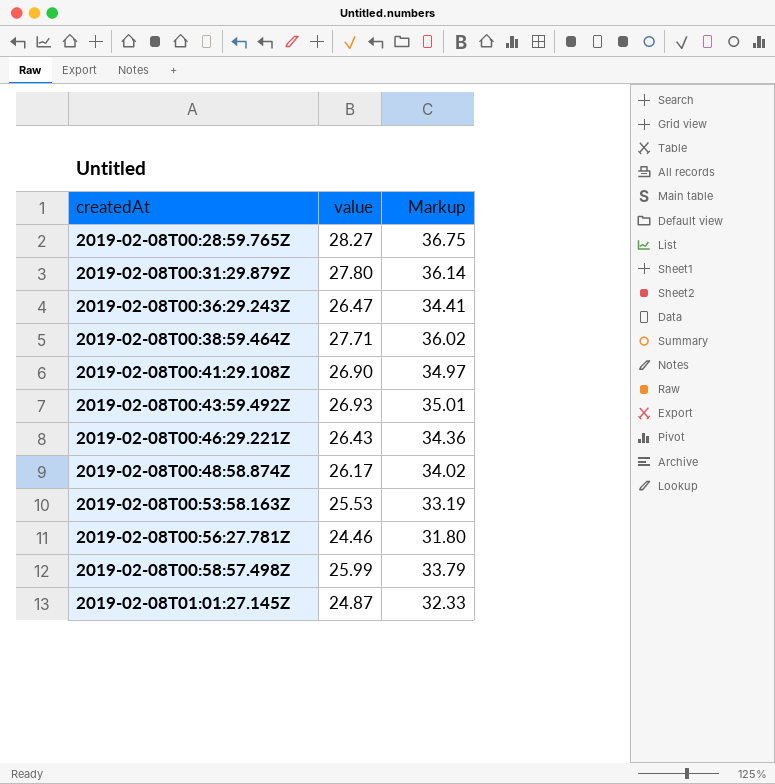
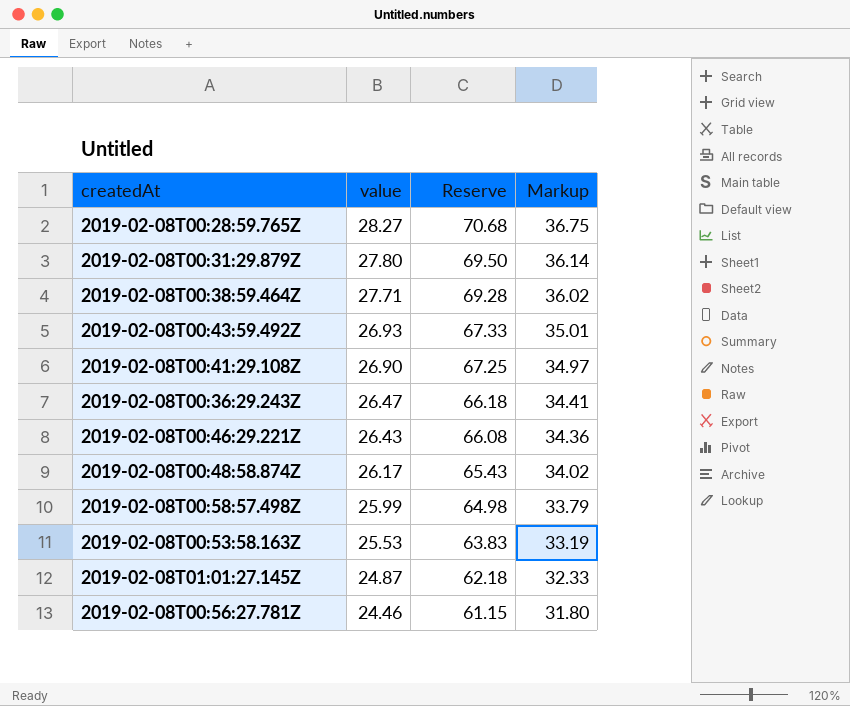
row order: createdAt ascending -> value descending
column Reserve | formula: none -> [value] * 2.5

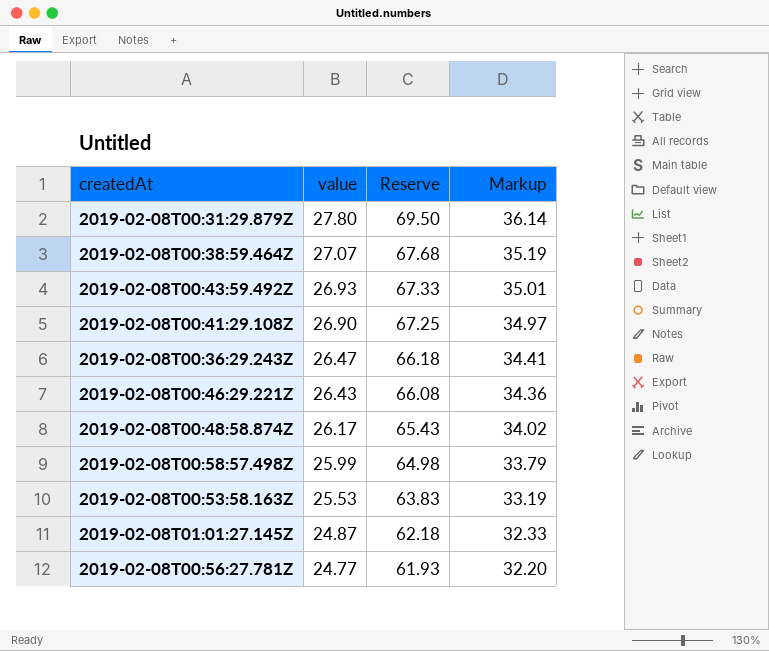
row 2019-02-08T00:28:59.765Z: 28.27 | 70.68 | 36.75 -> none
2019-02-08T00:38:59.464Z | value: 27.71 -> 27.07
2019-02-08T00:38:59.464Z | Reserve: 69.28 -> 67.68
2019-02-08T00:38:59.464Z | Markup: 36.02 -> 35.19
2019-02-08T00:56:27.781Z | value: 24.46 -> 24.77
2019-02-08T00:56:27.781Z | Reserve: 61.15 -> 61.93
2019-02-08T00:56:27.781Z | Markup: 31.80 -> 32.20

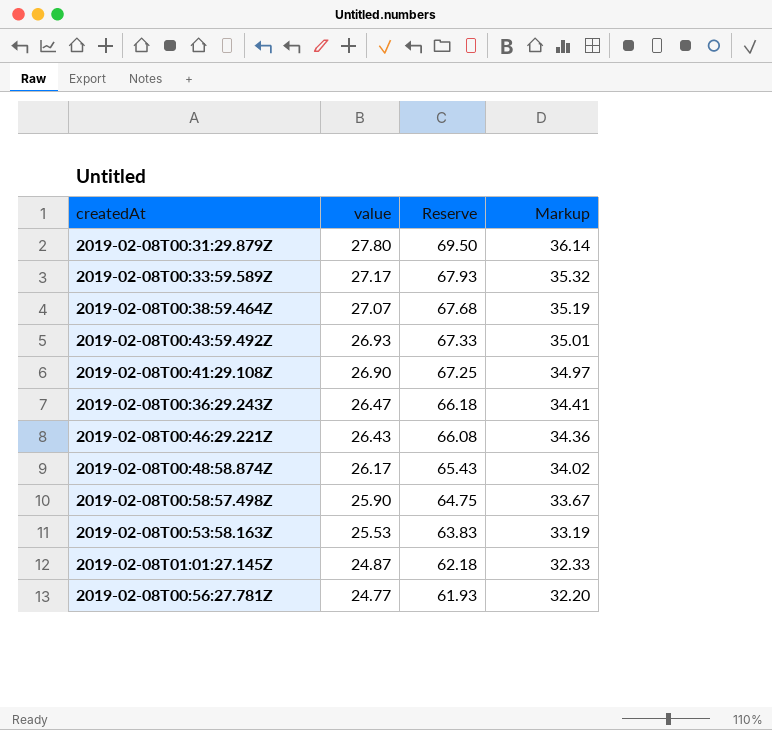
row 2019-02-08T00:33:59.589Z: none -> 27.17 | 67.93 | 35.32
2019-02-08T00:58:57.498Z | value: 25.99 -> 25.90
2019-02-08T00:58:57.498Z | Reserve: 64.98 -> 64.75
2019-02-08T00:58:57.498Z | Markup: 33.79 -> 33.67

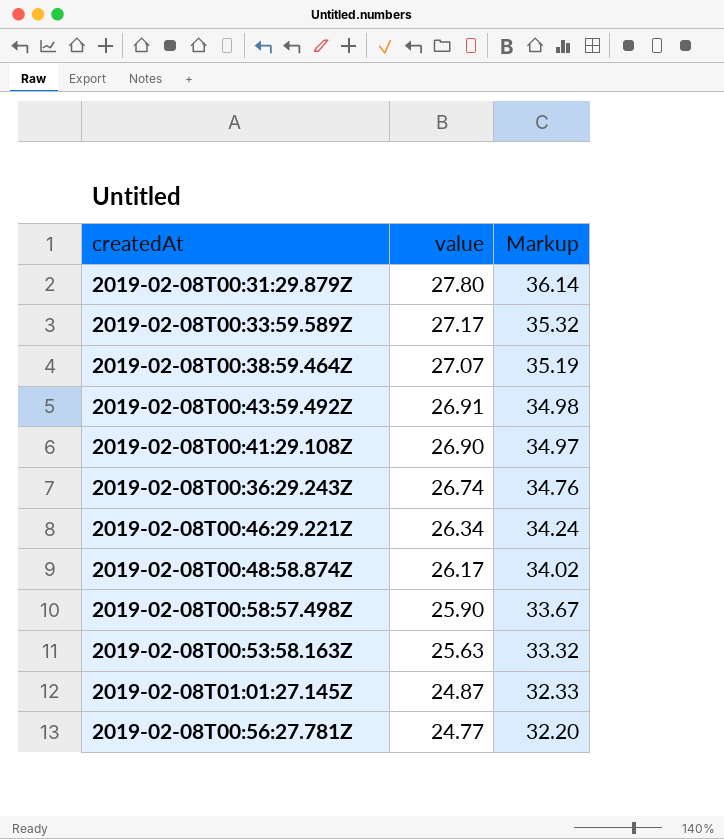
column Reserve | formula: [value] * 2.5 -> none
2019-02-08T00:43:59.492Z | value: 26.93 -> 26.91
2019-02-08T00:43:59.492Z | Markup: 35.01 -> 34.98
2019-02-08T00:36:29.243Z | value: 26.47 -> 26.74
2019-02-08T00:36:29.243Z | Markup: 34.41 -> 34.76
2019-02-08T00:46:29.221Z | value: 26.43 -> 26.34
2019-02-08T00:46:29.221Z | Markup: 34.36 -> 34.24
2019-02-08T00:53:58.163Z | value: 25.53 -> 25.63
2019-02-08T00:53:58.163Z | Markup: 33.19 -> 33.32

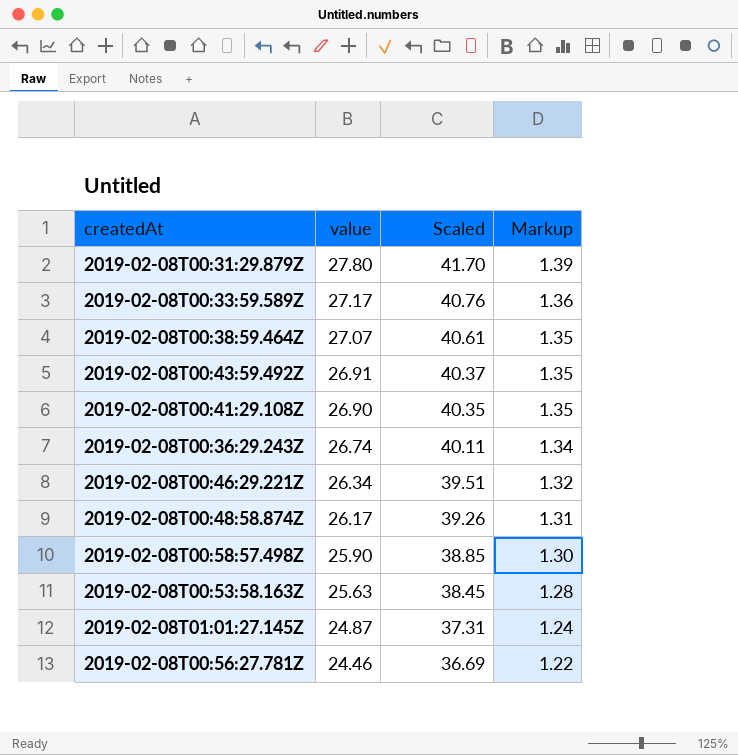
column Scaled | formula: none -> [value] * 1.5
column Markup | formula: [value] * 1.3 -> [value] * 0.05
2019-02-08T00:56:27.781Z | value: 24.77 -> 24.46

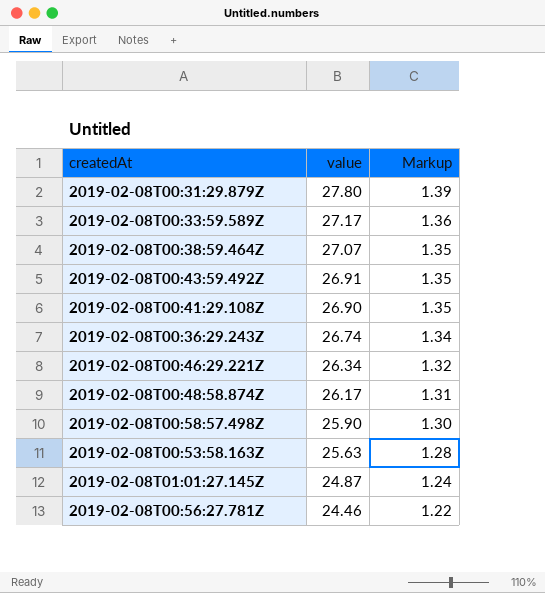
column Scaled | formula: [value] * 1.5 -> none

